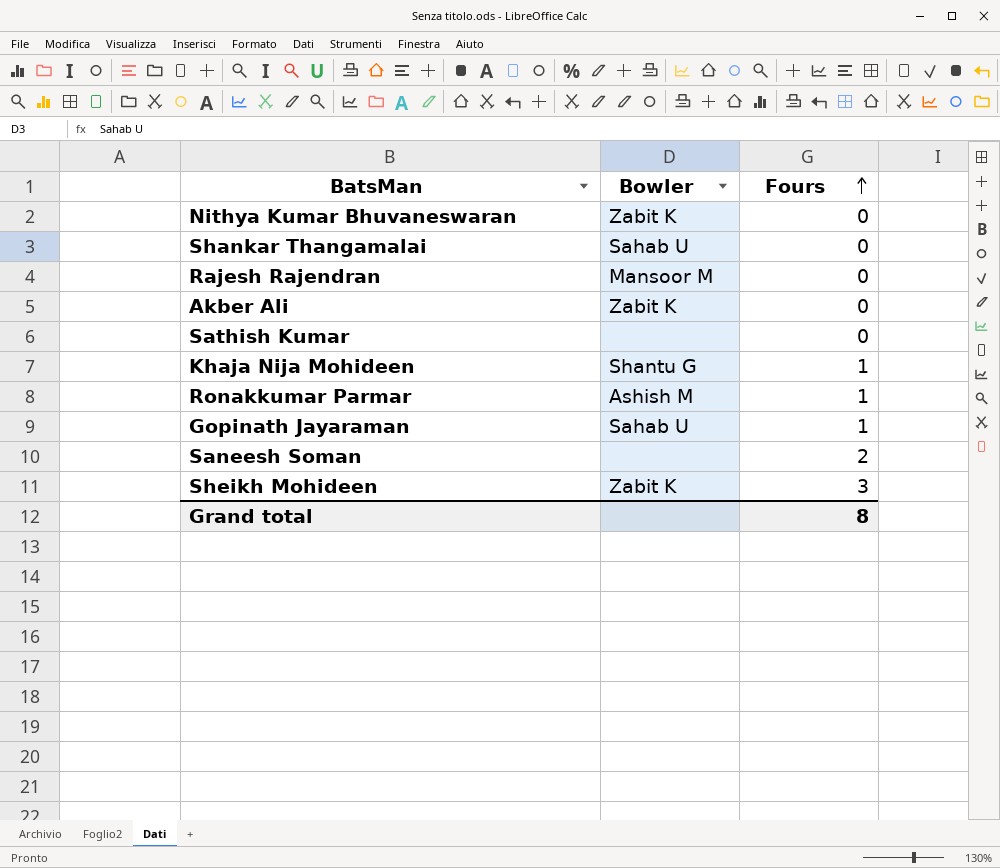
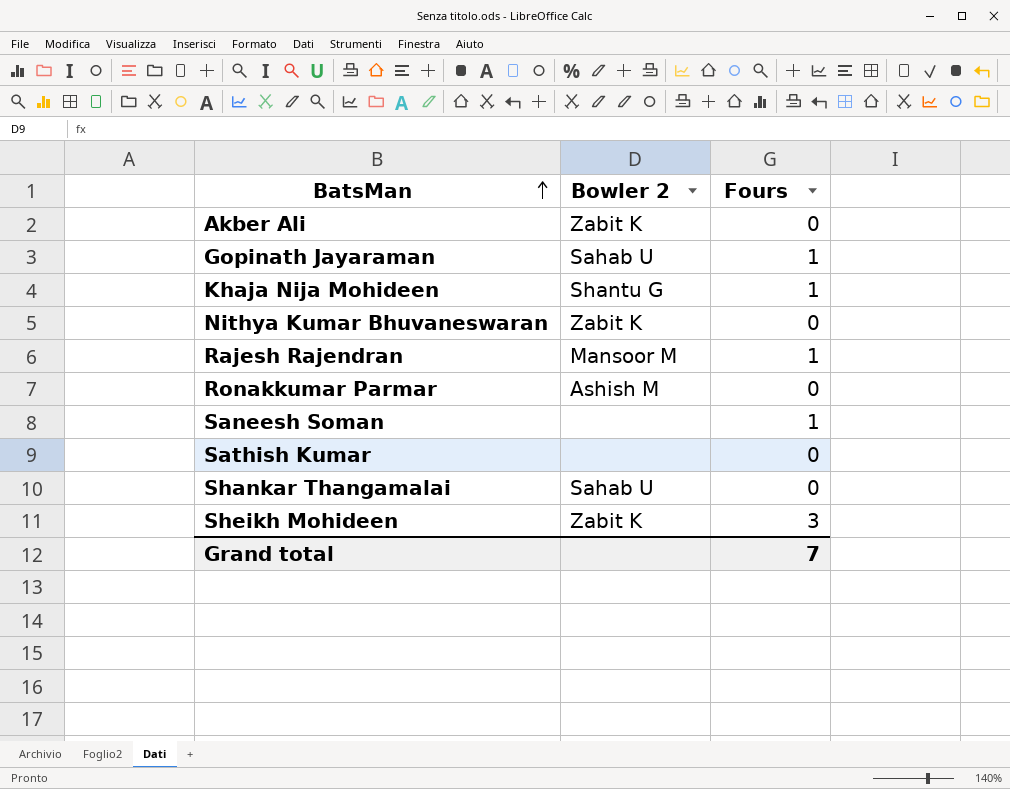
row order: Fours ascending -> BatsMan ascending
column name: Bowler -> Bowler 2
Rajesh Rajendran | Fours: 0 -> 1
Ronakkumar Parmar | Fours: 1 -> 0
Saneesh Soman | Fours: 2 -> 1
Grand total | Fours: 8 -> 7

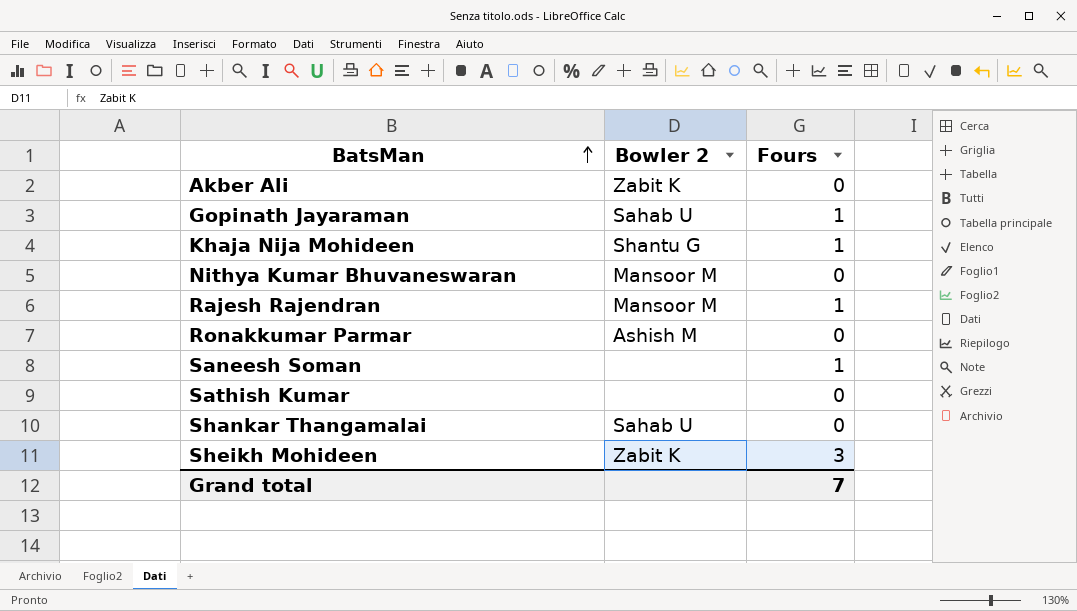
Nithya Kumar Bhuvaneswaran | Bowler 2: Zabit K -> Mansoor M

